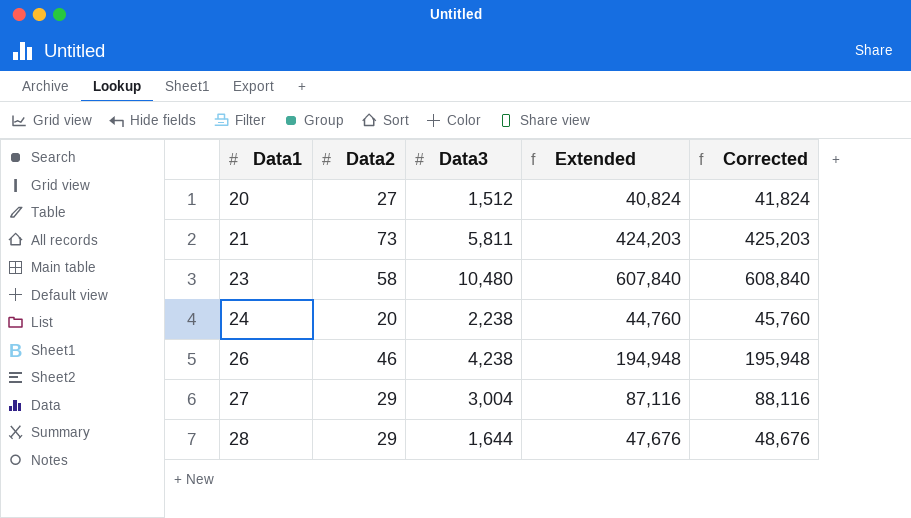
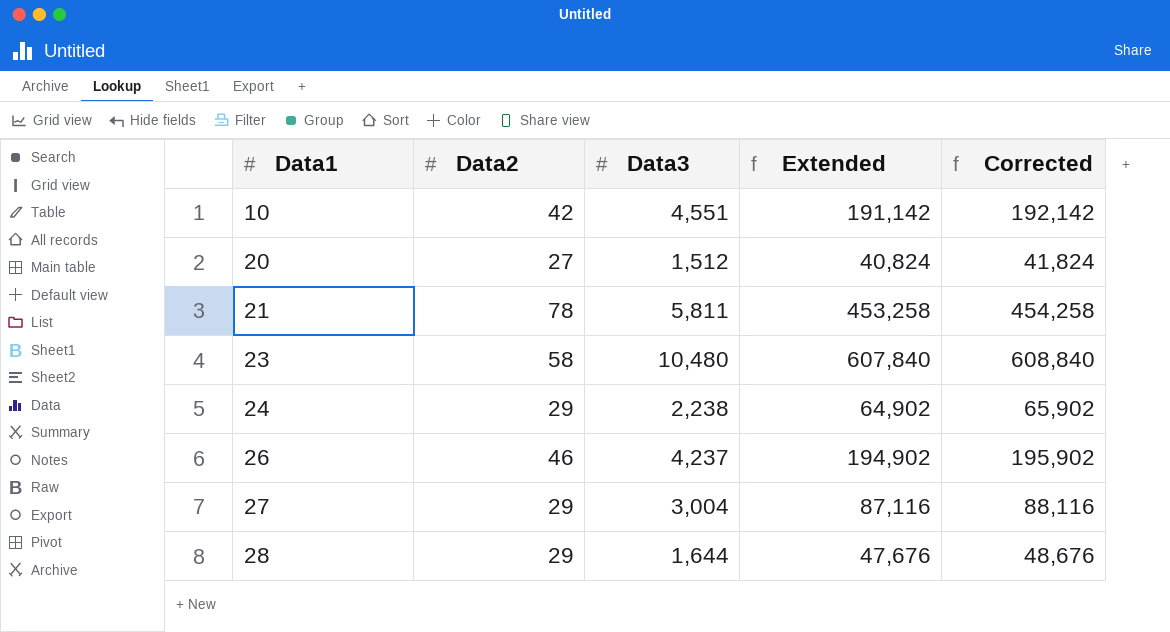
row 10: none -> 42 | 4,551 | 191,142 | 192,142
21 | Data2: 73 -> 78
21 | Extended: 424,203 -> 453,258
21 | Corrected: 425,203 -> 454,258
24 | Data2: 20 -> 29
24 | Extended: 44,760 -> 64,902
24 | Corrected: 45,760 -> 65,902
26 | Data3: 4,238 -> 4,237
26 | Extended: 194,948 -> 194,902
26 | Corrected: 195,948 -> 195,902

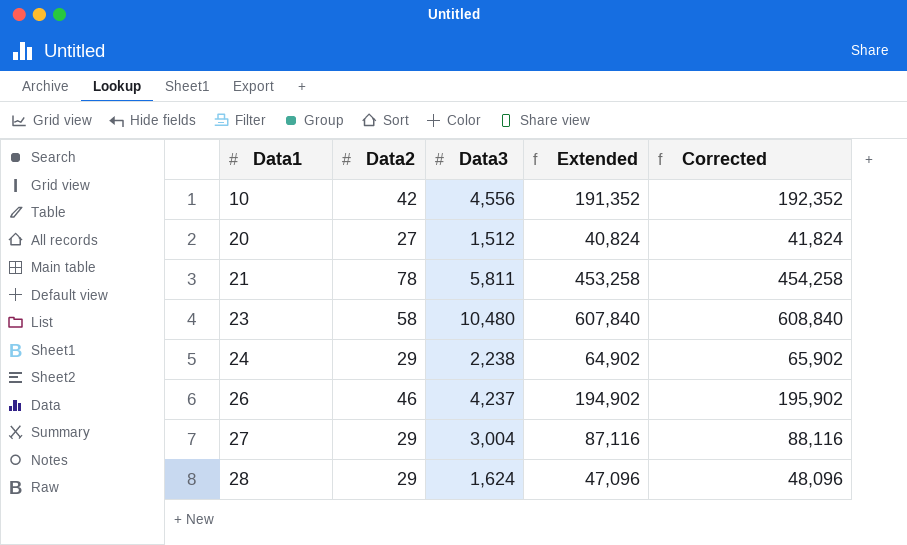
10 | Data3: 4,551 -> 4,556
10 | Extended: 191,142 -> 191,352
10 | Corrected: 192,142 -> 192,352
28 | Data3: 1,644 -> 1,624
28 | Extended: 47,676 -> 47,096
28 | Corrected: 48,676 -> 48,096

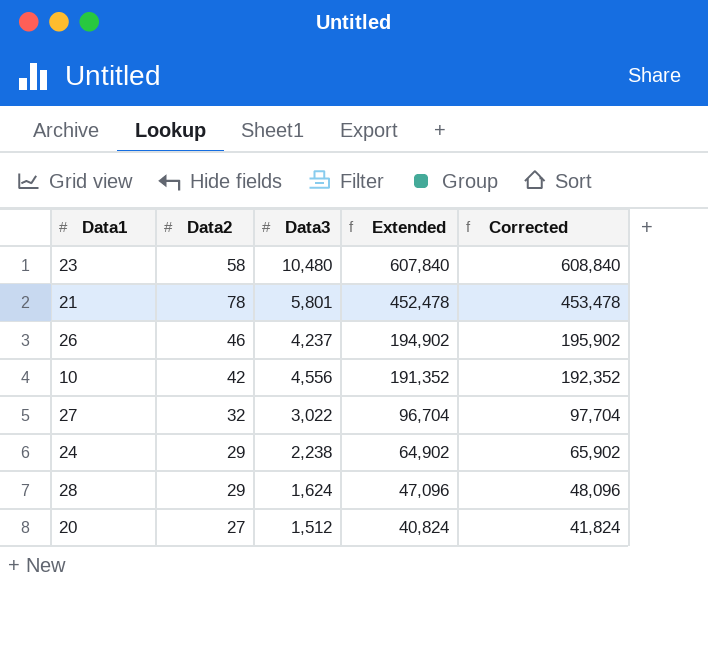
row order: Data1 ascending -> Extended descending
21 | Data3: 5,811 -> 5,801
21 | Extended: 453,258 -> 452,478
21 | Corrected: 454,258 -> 453,478
27 | Data2: 29 -> 32
27 | Data3: 3,004 -> 3,022
27 | Extended: 87,116 -> 96,704
27 | Corrected: 88,116 -> 97,704

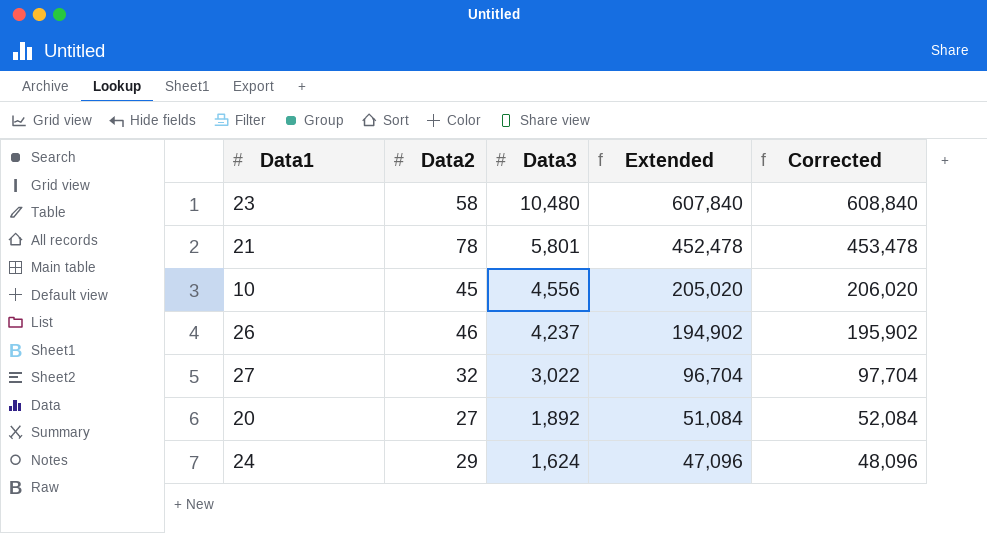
row order: Extended descending -> Data3 descending
row 28: 29 | 1,624 | 47,096 | 48,096 -> none
10 | Data2: 42 -> 45
10 | Extended: 191,352 -> 205,020
10 | Corrected: 192,352 -> 206,020
20 | Data3: 1,512 -> 1,892
20 | Extended: 40,824 -> 51,084
20 | Corrected: 41,824 -> 52,084
24 | Data3: 2,238 -> 1,624
24 | Extended: 64,902 -> 47,096
24 | Corrected: 65,902 -> 48,096

